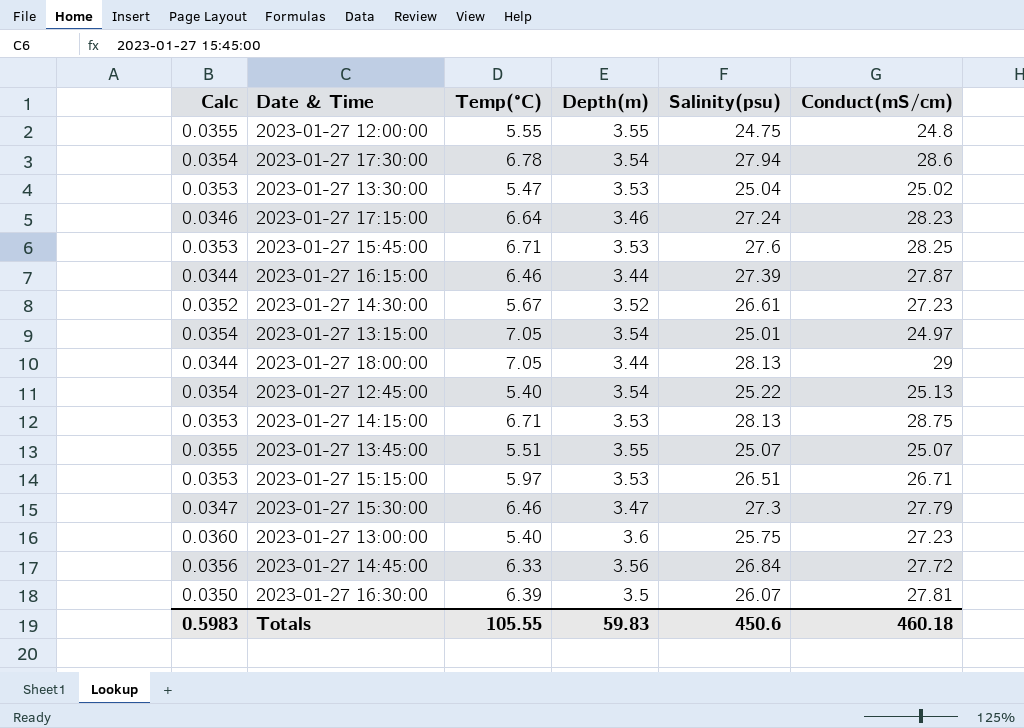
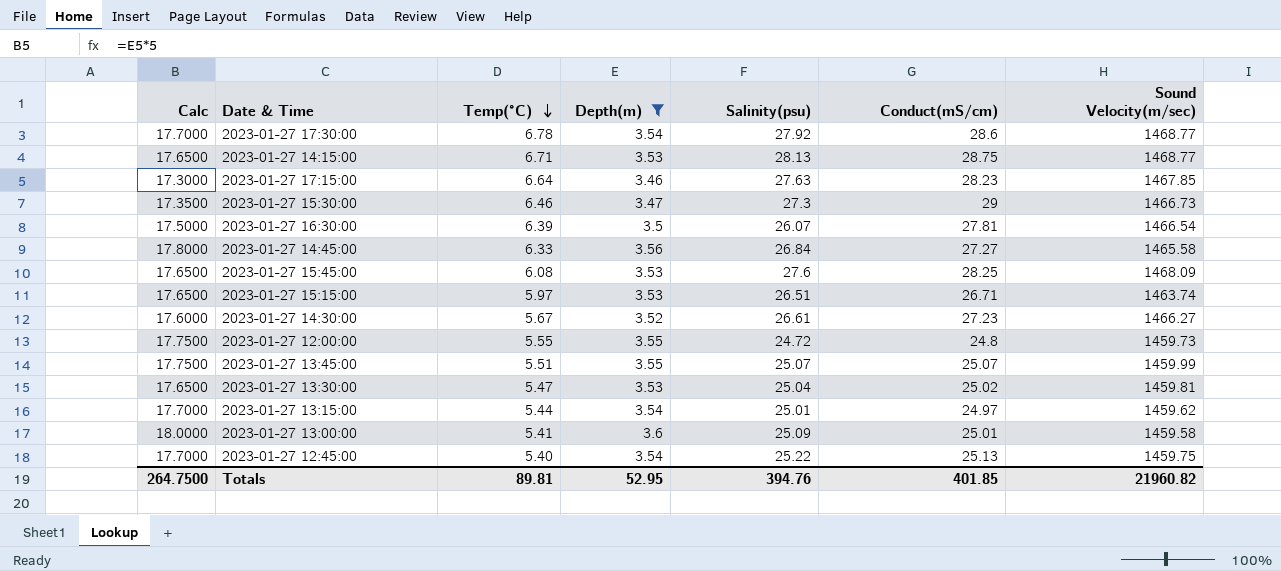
filter: none -> Depth(m) != 3.44
row order: none -> Temp(°C) descending
column Calc | formula: [Depth(m)] * 0.01 -> [Depth(m)] * 5
column Sound Velocity(m/sec) | position: none -> 7
2023-01-27 17:30:00 | Salinity(psu): 27.94 -> 27.92
2023-01-27 17:15:00 | Salinity(psu): 27.24 -> 27.63
2023-01-27 15:30:00 | Conduct(mS/cm): 27.79 -> 29
2023-01-27 14:45:00 | Conduct(mS/cm): 27.72 -> 27.27
2023-01-27 15:45:00 | Temp(°C): 6.71 -> 6.08
2023-01-27 12:00:00 | Salinity(psu): 24.75 -> 24.72
2023-01-27 13:15:00 | Temp(°C): 7.05 -> 5.44
2023-01-27 13:00:00 | Temp(°C): 5.40 -> 5.41
2023-01-27 13:00:00 | Salinity(psu): 25.75 -> 25.09
2023-01-27 13:00:00 | Conduct(mS/cm): 27.23 -> 25.01
Totals | Calc: 0.5983 -> 264.7500
Totals | Temp(°C): 105.55 -> 89.81
Totals | Depth(m): 59.83 -> 52.95
Totals | Salinity(psu): 450.6 -> 394.76
Totals | Conduct(mS/cm): 460.18 -> 401.85

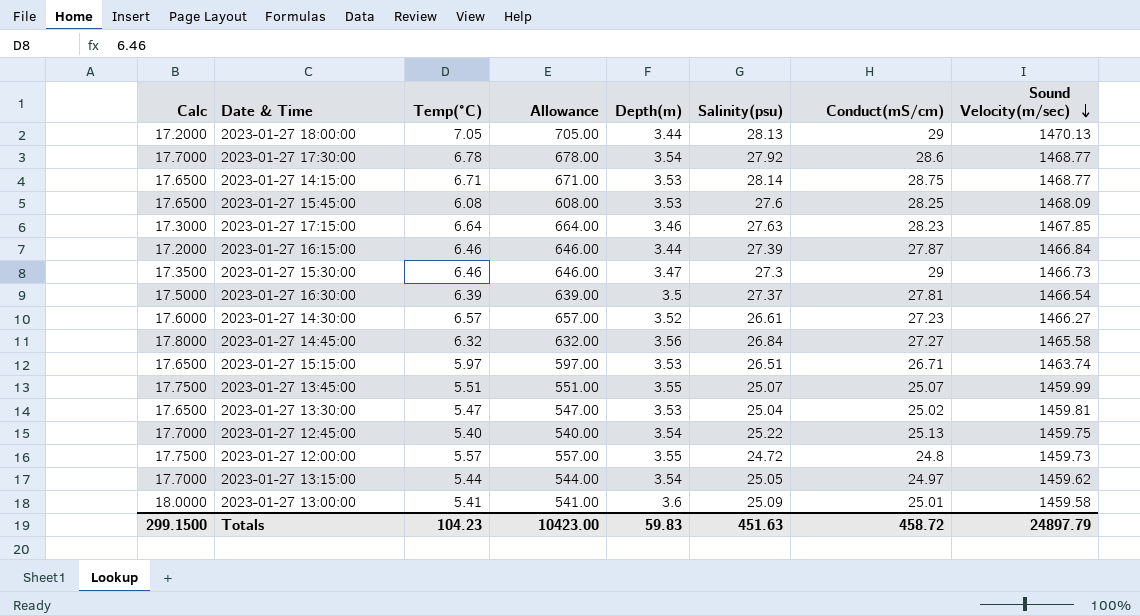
filter: Depth(m) != 3.44 -> none
row order: Temp(°C) descending -> Sound Velocity(m/sec) descending
column Allowance | formula: none -> [Temp(°C)] * 100
2023-01-27 14:15:00 | Salinity(psu): 28.13 -> 28.14
2023-01-27 16:30:00 | Salinity(psu): 26.07 -> 27.37
2023-01-27 14:30:00 | Temp(°C): 5.67 -> 6.57
2023-01-27 14:45:00 | Temp(°C): 6.33 -> 6.32
2023-01-27 12:00:00 | Temp(°C): 5.55 -> 5.57
2023-01-27 13:15:00 | Salinity(psu): 25.01 -> 25.05
Totals | Calc: 264.7500 -> 299.1500
Totals | Temp(°C): 89.81 -> 104.23
Totals | Depth(m): 52.95 -> 59.83
Totals | Salinity(psu): 394.76 -> 451.63
Totals | Conduct(mS/cm): 401.85 -> 458.72
Totals | Sound Velocity(m/sec): 21960.82 -> 24897.79

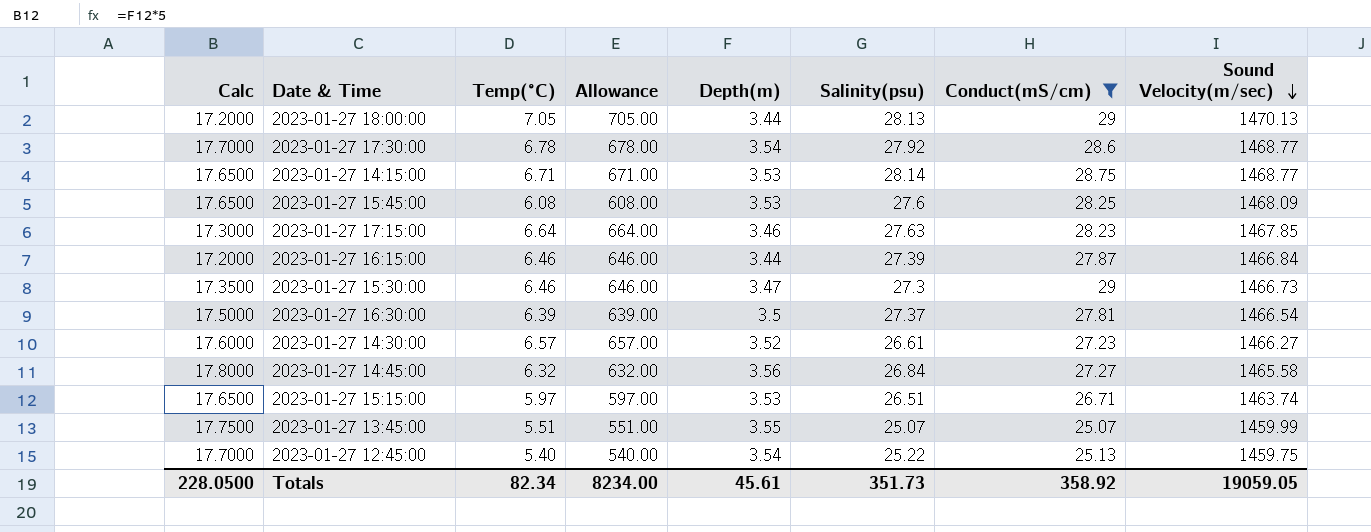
filter: none -> Conduct(mS/cm) >= 25.07
Totals | Calc: 299.1500 -> 228.0500
Totals | Temp(°C): 104.23 -> 82.34
Totals | Allowance: 10423.00 -> 8234.00
Totals | Depth(m): 59.83 -> 45.61
Totals | Salinity(psu): 451.63 -> 351.73
Totals | Conduct(mS/cm): 458.72 -> 358.92
Totals | Sound Velocity(m/sec): 24897.79 -> 19059.05

